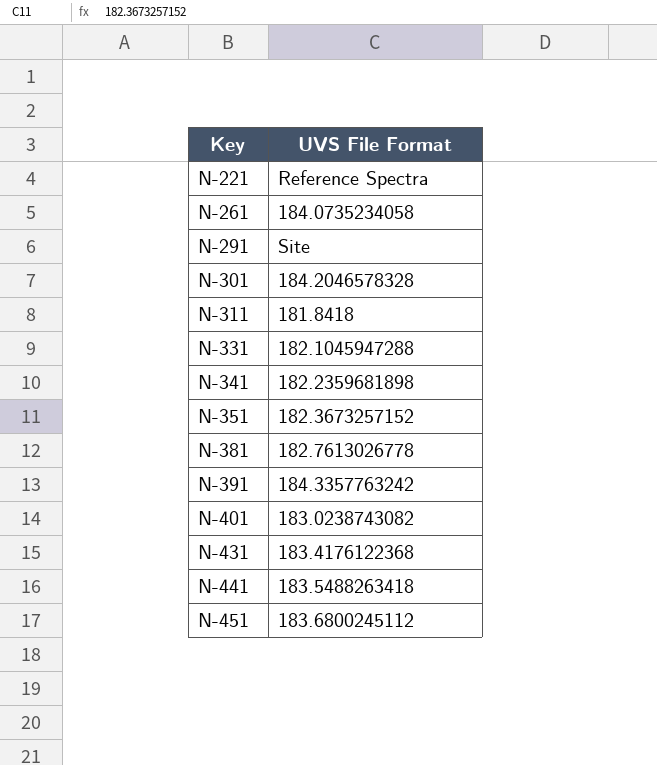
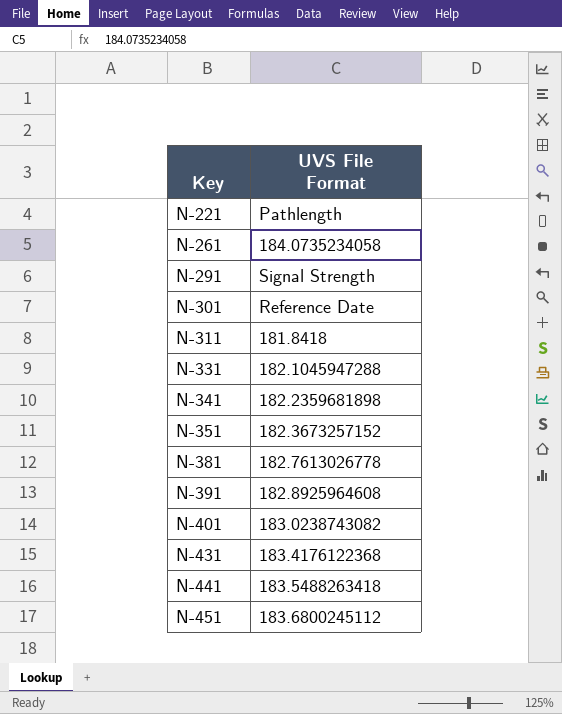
N-221 | UVS File Format: Reference Spectra -> Pathlength
N-291 | UVS File Format: Site -> Signal Strength
N-301 | UVS File Format: 184.2046578328 -> Reference Date
N-391 | UVS File Format: 184.3357763242 -> 182.8925964608

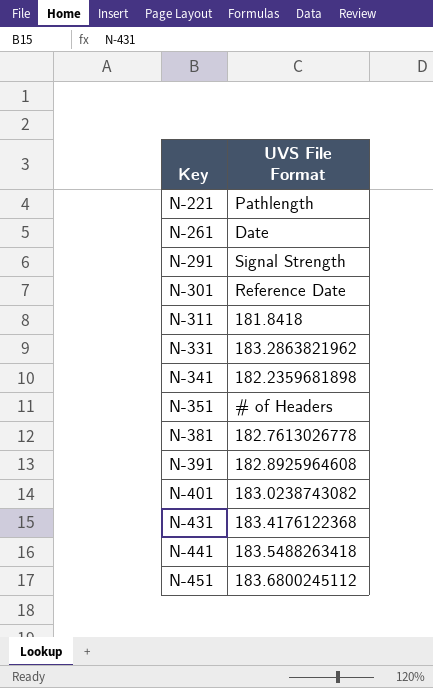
N-261 | UVS File Format: 184.0735234058 -> Date
N-331 | UVS File Format: 182.1045947288 -> 183.2863821962
N-351 | UVS File Format: 182.3673257152 -> # of Headers

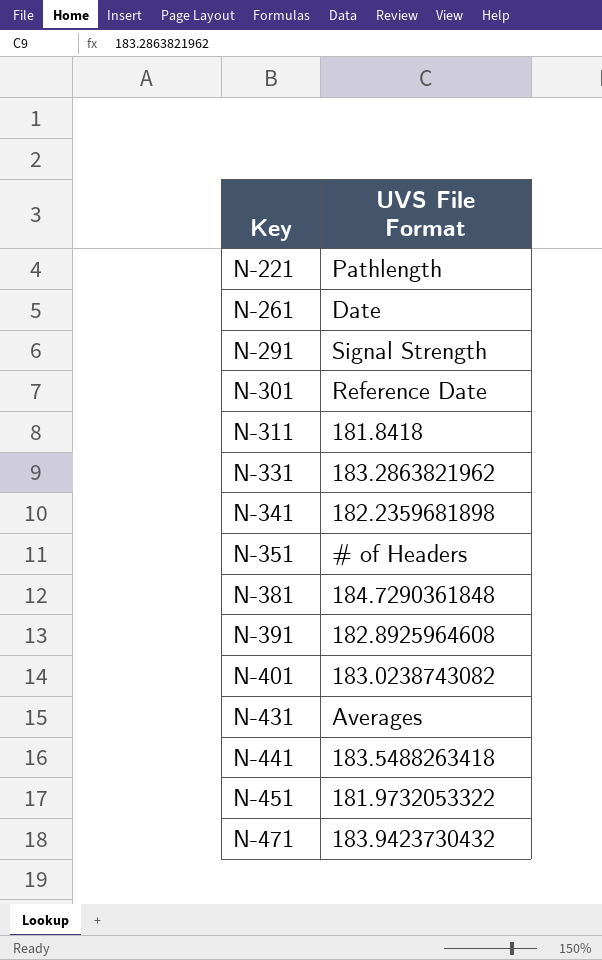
N-381 | UVS File Format: 182.7613026778 -> 184.7290361848
N-431 | UVS File Format: 183.4176122368 -> Averages
N-451 | UVS File Format: 183.6800245112 -> 181.9732053322
row N-471: none -> 183.9423730432

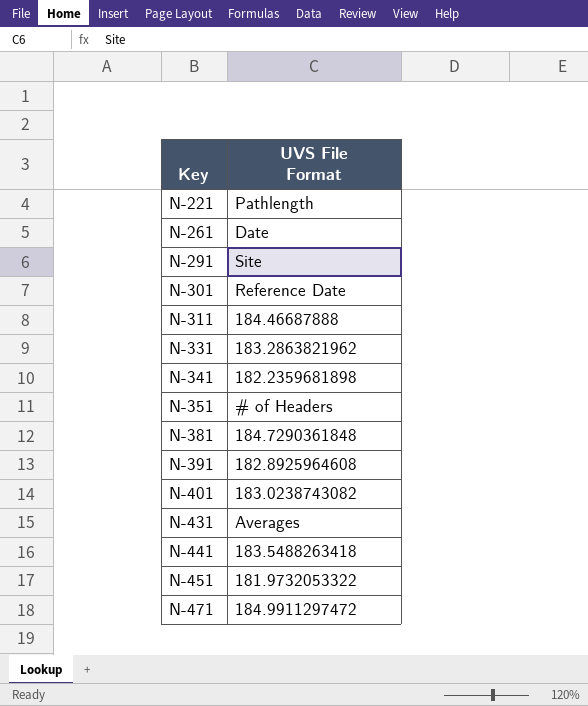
N-291 | UVS File Format: Signal Strength -> Site
N-311 | UVS File Format: 181.8418 -> 184.46687888
N-471 | UVS File Format: 183.9423730432 -> 184.9911297472

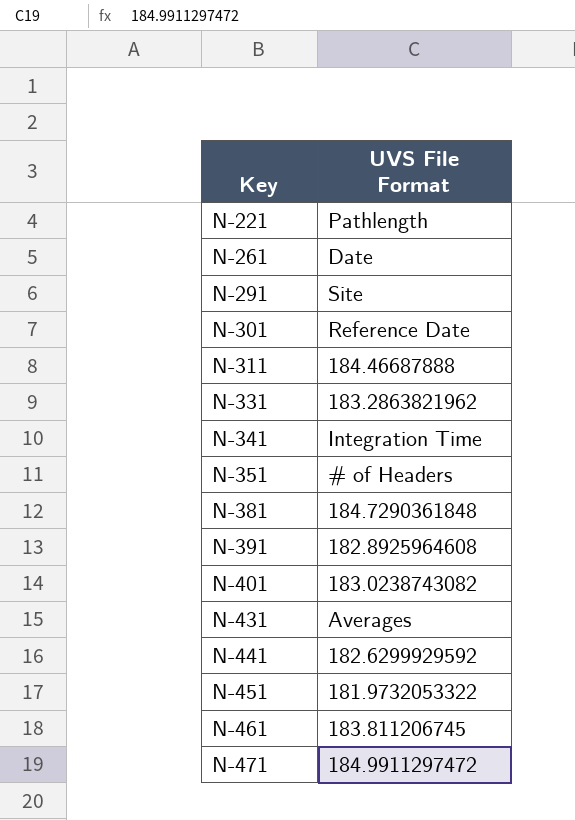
N-341 | UVS File Format: 182.2359681898 -> Integration Time
N-441 | UVS File Format: 183.5488263418 -> 182.6299929592
row N-461: none -> 183.811206745

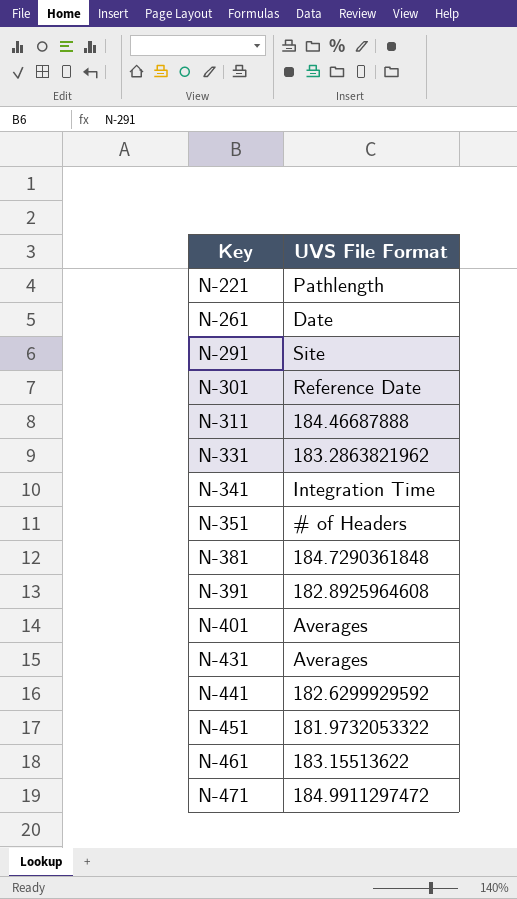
N-401 | UVS File Format: 183.0238743082 -> Averages
N-461 | UVS File Format: 183.811206745 -> 183.15513622

